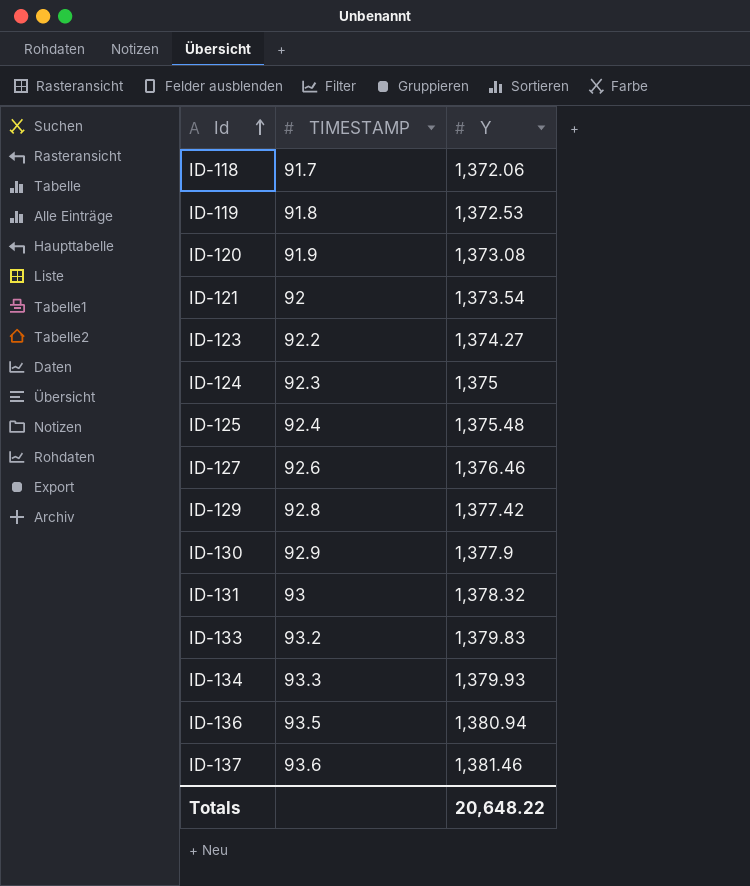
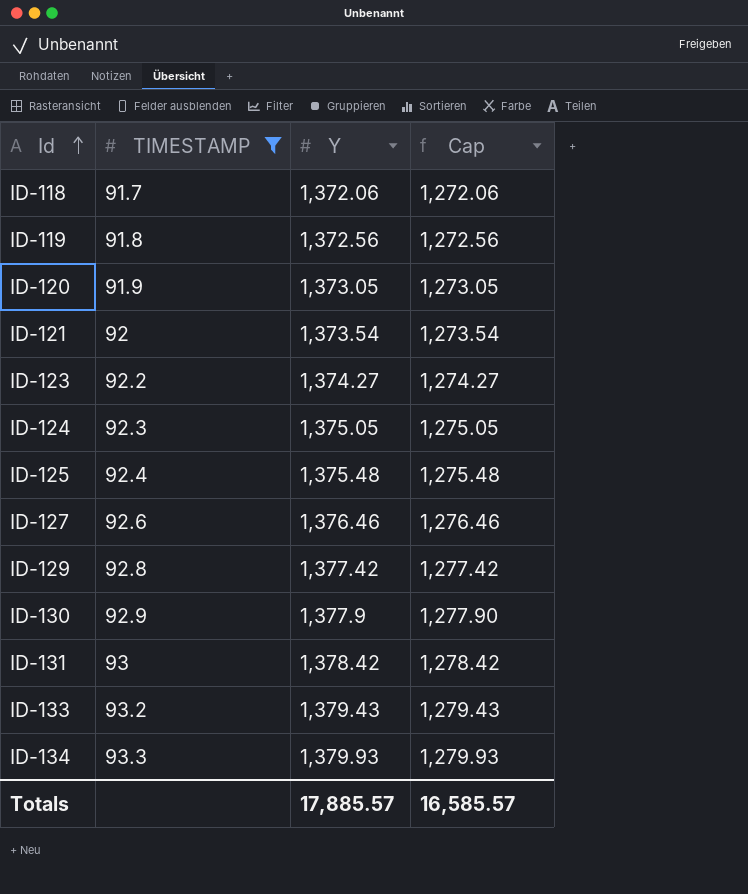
filter: none -> TIMESTAMP <= 93.3
column Cap | formula: none -> [Y] - 100
ID-119 | Y: 1,372.53 -> 1,372.56
ID-120 | Y: 1,373.08 -> 1,373.05
ID-124 | Y: 1,375 -> 1,375.05
ID-131 | Y: 1,378.32 -> 1,378.42
ID-133 | Y: 1,379.83 -> 1,379.43
Totals | Y: 20,648.22 -> 17,885.57

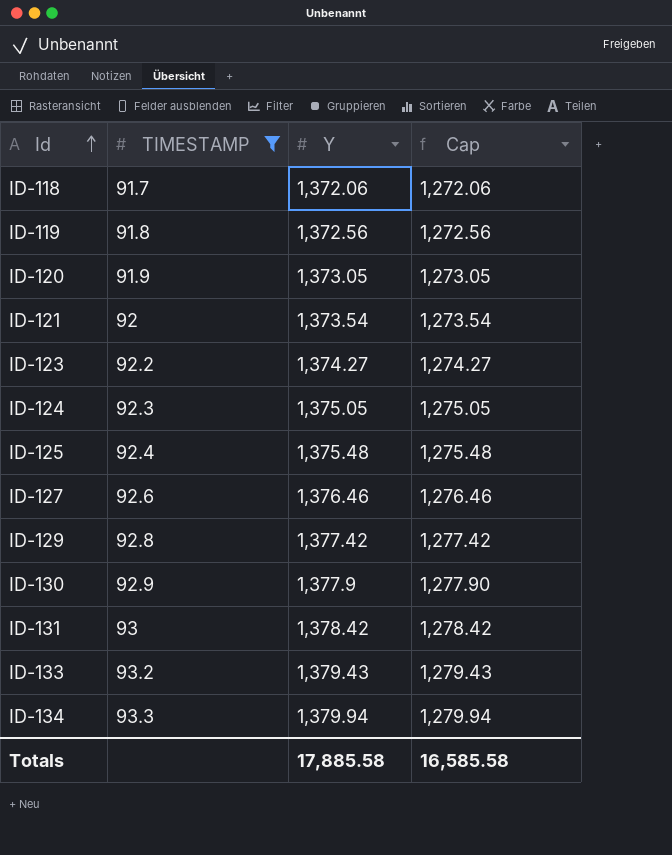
ID-134 | Y: 1,379.93 -> 1,379.94
ID-134 | Cap: 1,279.93 -> 1,279.94
Totals | Y: 17,885.57 -> 17,885.58
Totals | Cap: 16,585.57 -> 16,585.58

